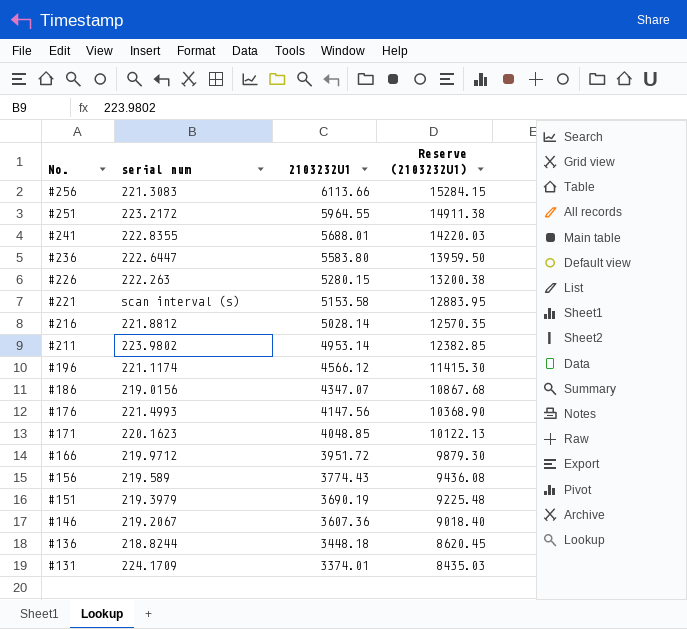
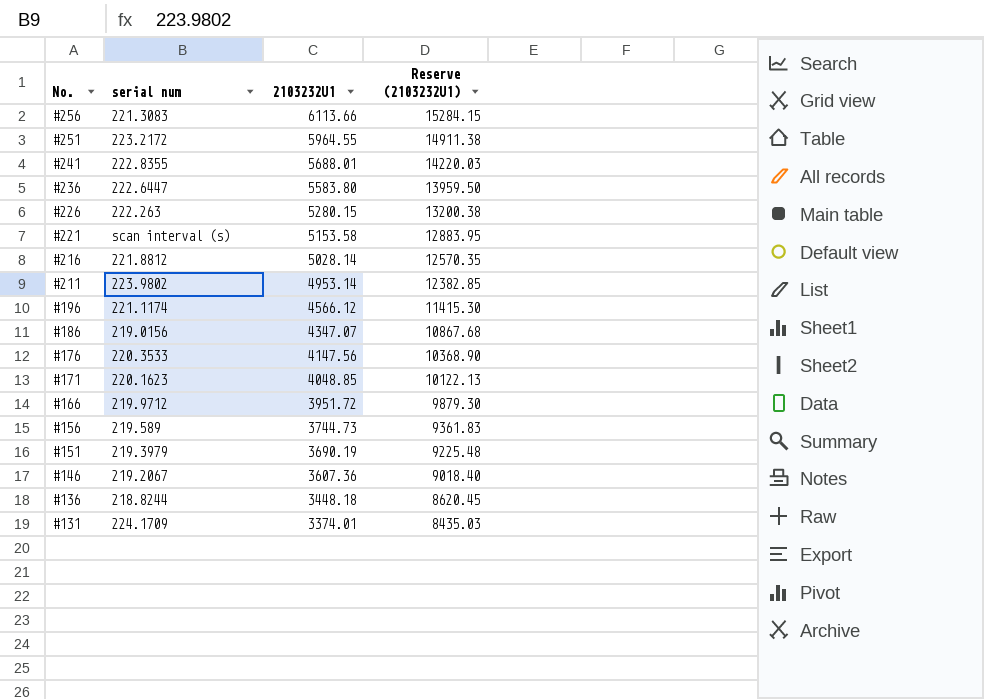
#176 | serial num: 221.4993 -> 220.3533
#156 | 2103232U1: 3774.43 -> 3744.73
#156 | Reserve (2103232U1): 9436.08 -> 9361.83

